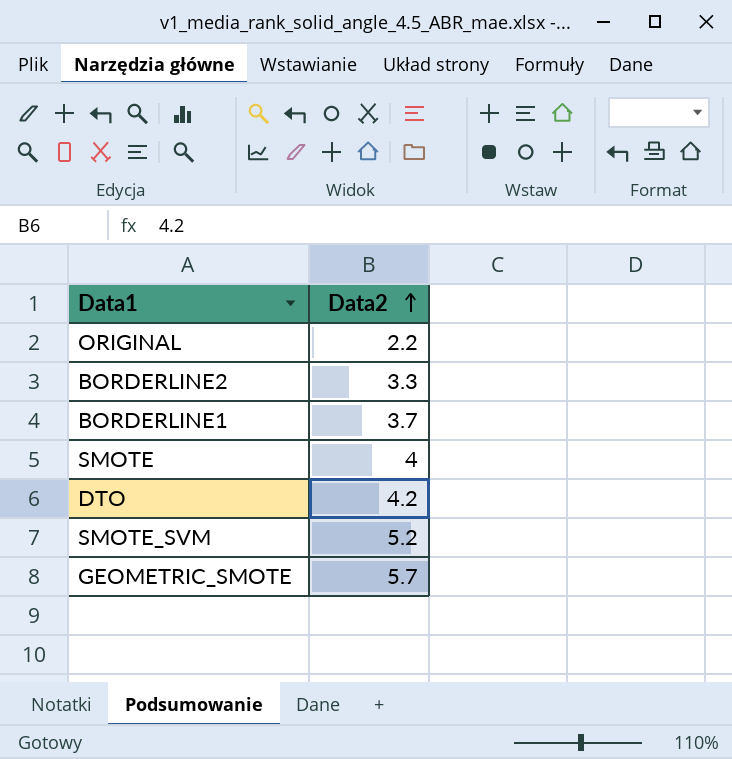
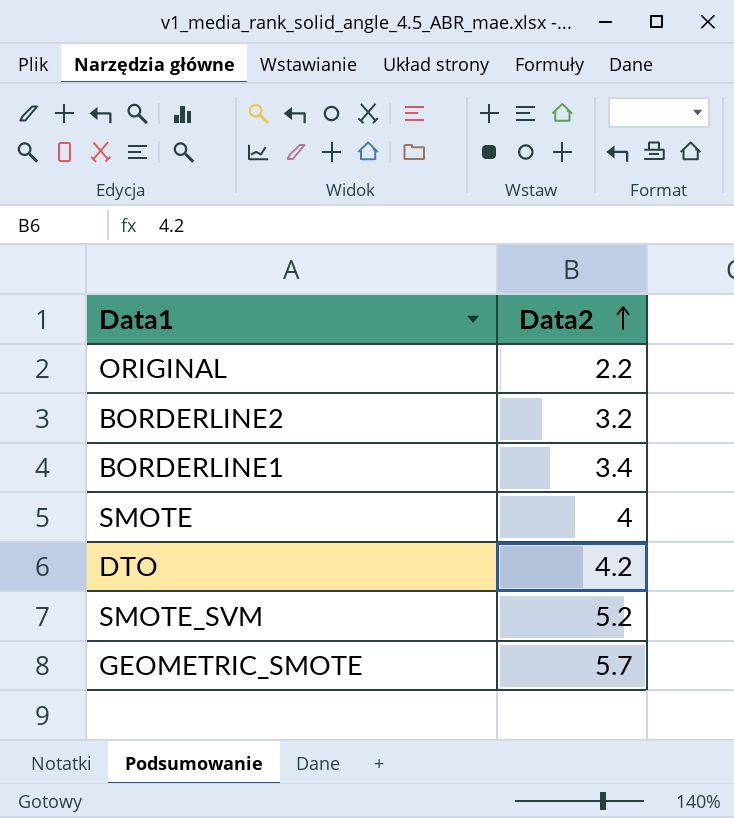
BORDERLINE2 | Data2: 3.3 -> 3.2
BORDERLINE1 | Data2: 3.7 -> 3.4

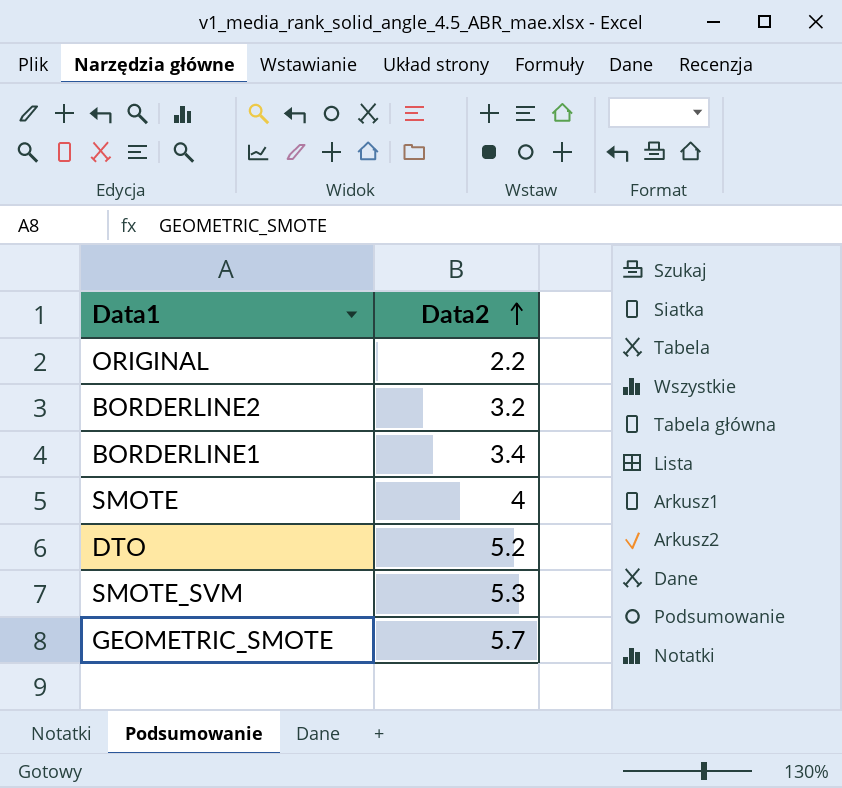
DTO | Data2: 4.2 -> 5.2
SMOTE_SVM | Data2: 5.2 -> 5.3

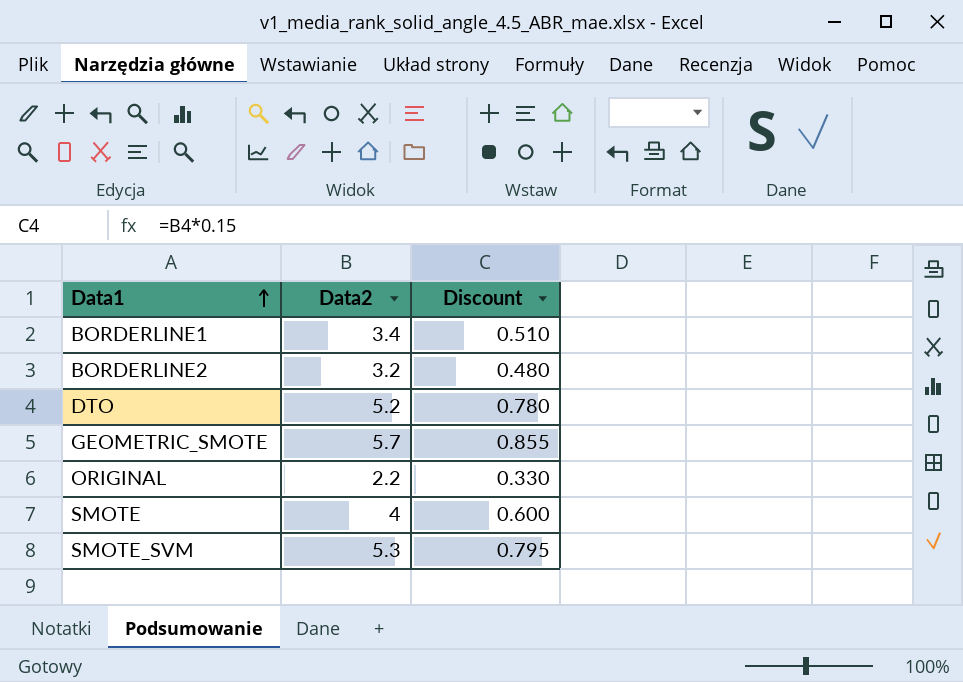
row order: Data2 ascending -> Data1 ascending
column Discount | formula: none -> [Data2] * 0.15

